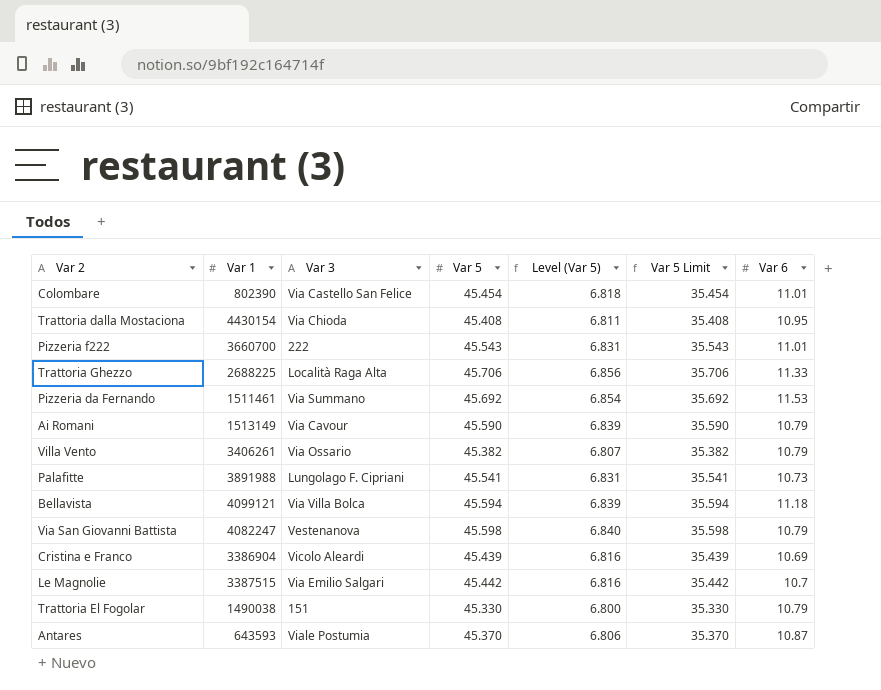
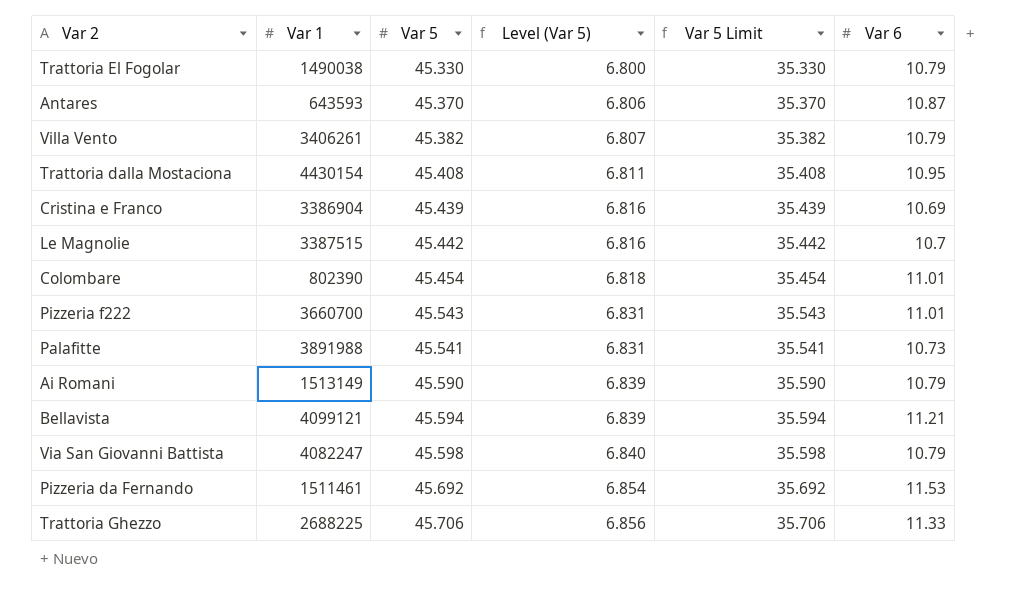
row order: none -> Level (Var 5) ascending
column Var 3 | position: 3 -> none
Bellavista | Var 6: 11.18 -> 11.21

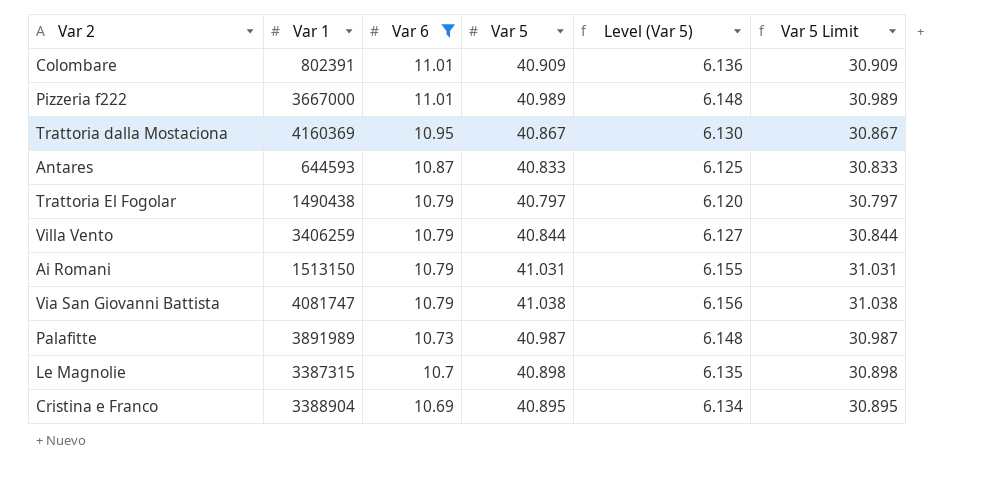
filter: none -> Var 6 <= 11.01
row order: Level (Var 5) ascending -> Var 6 descending
column Var 6 | position: 6 -> 3
Colombare | Var 1: 802390 -> 802391
Colombare | Var 5: 45.454 -> 40.909
Colombare | Level (Var 5): 6.818 -> 6.136
Colombare | Var 5 Limit: 35.454 -> 30.909
Pizzeria f222 | Var 1: 3660700 -> 3667000
Pizzeria f222 | Var 5: 45.543 -> 40.989
Pizzeria f222 | Level (Var 5): 6.831 -> 6.148
Pizzeria f222 | Var 5 Limit: 35.543 -> 30.989
Trattoria dalla Mostaciona | Var 1: 4430154 -> 4160369
Trattoria dalla Mostaciona | Var 5: 45.408 -> 40.867
Trattoria dalla Mostaciona | Level (Var 5): 6.811 -> 6.130
Trattoria dalla Mostaciona | Var 5 Limit: 35.408 -> 30.867
Antares | Var 1: 643593 -> 644593
Antares | Var 5: 45.370 -> 40.833
Antares | Level (Var 5): 6.806 -> 6.125
Antares | Var 5 Limit: 35.370 -> 30.833
Trattoria El Fogolar | Var 1: 1490038 -> 1490438
Trattoria El Fogolar | Var 5: 45.330 -> 40.797
Trattoria El Fogolar | Level (Var 5): 6.800 -> 6.120
Trattoria El Fogolar | Var 5 Limit: 35.330 -> 30.797
Villa Vento | Var 1: 3406261 -> 3406259
Villa Vento | Var 5: 45.382 -> 40.844
Villa Vento | Level (Var 5): 6.807 -> 6.127
Villa Vento | Var 5 Limit: 35.382 -> 30.844
Ai Romani | Var 1: 1513149 -> 1513150
Ai Romani | Var 5: 45.590 -> 41.031
Ai Romani | Level (Var 5): 6.839 -> 6.155
Ai Romani | Var 5 Limit: 35.590 -> 31.031
Via San Giovanni Battista | Var 1: 4082247 -> 4081747
Via San Giovanni Battista | Var 5: 45.598 -> 41.038
Via San Giovanni Battista | Level (Var 5): 6.840 -> 6.156
Via San Giovanni Battista | Var 5 Limit: 35.598 -> 31.038
Palafitte | Var 1: 3891988 -> 3891989
Palafitte | Var 5: 45.541 -> 40.987
Palafitte | Level (Var 5): 6.831 -> 6.148
Palafitte | Var 5 Limit: 35.541 -> 30.987
Le Magnolie | Var 1: 3387515 -> 3387315
Le Magnolie | Var 5: 45.442 -> 40.898
Le Magnolie | Level (Var 5): 6.816 -> 6.135
Le Magnolie | Var 5 Limit: 35.442 -> 30.898
Cristina e Franco | Var 1: 3386904 -> 3388904
Cristina e Franco | Var 5: 45.439 -> 40.895
Cristina e Franco | Level (Var 5): 6.816 -> 6.134
Cristina e Franco | Var 5 Limit: 35.439 -> 30.895

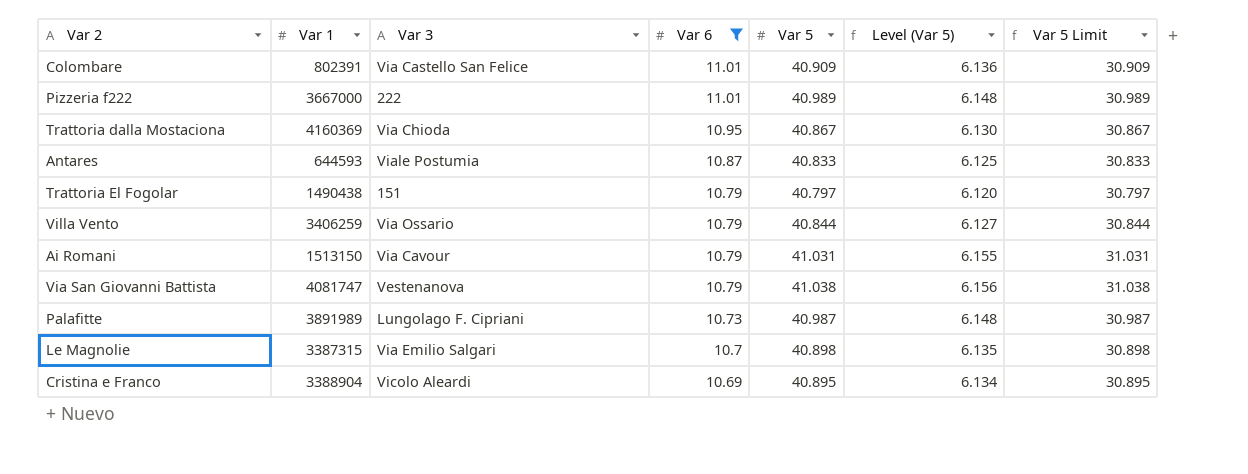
column Var 3 | position: none -> 3

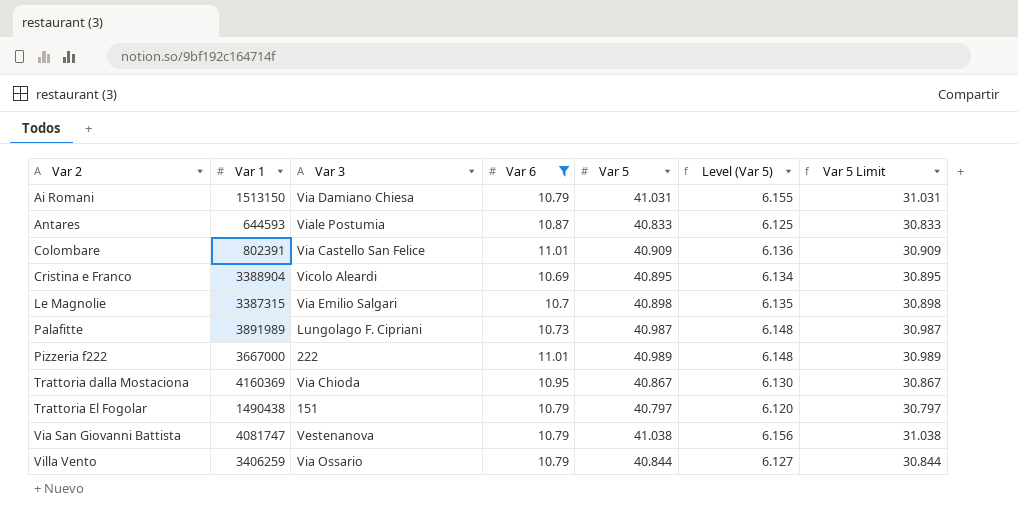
row order: Var 6 descending -> Var 2 ascending
Ai Romani | Var 3: Via Cavour -> Via Damiano Chiesa

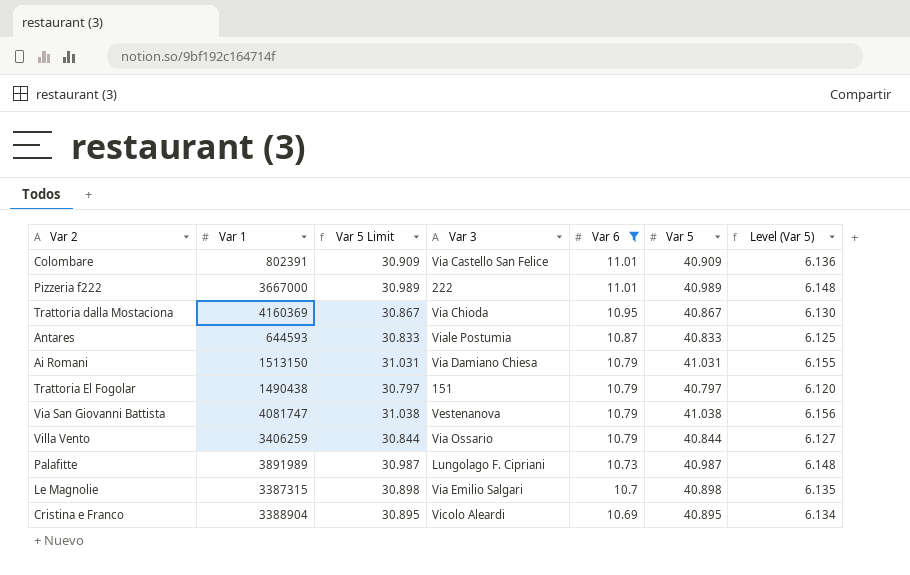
row order: Var 2 ascending -> Var 6 descending
column Var 5 Limit | position: 7 -> 3

